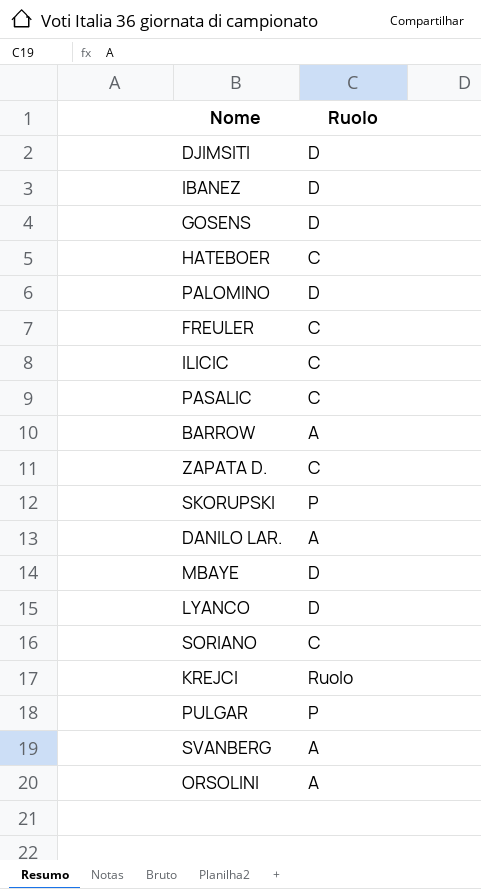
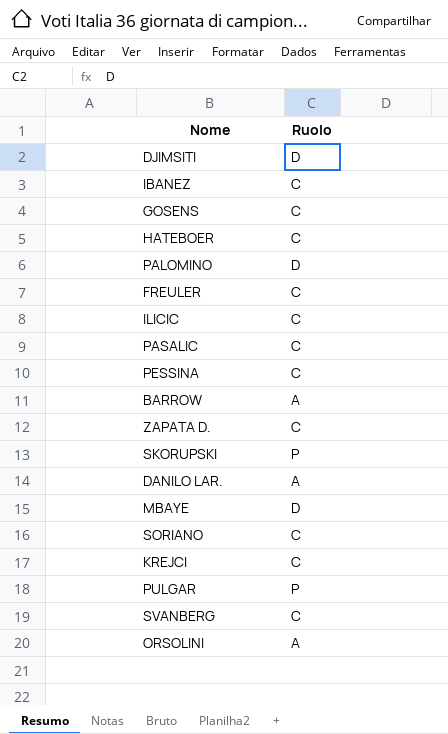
row LYANCO: D -> none
IBANEZ | Ruolo: D -> C
GOSENS | Ruolo: D -> C
row PESSINA: none -> C
KREJCI | Ruolo: Ruolo -> C
SVANBERG | Ruolo: A -> C

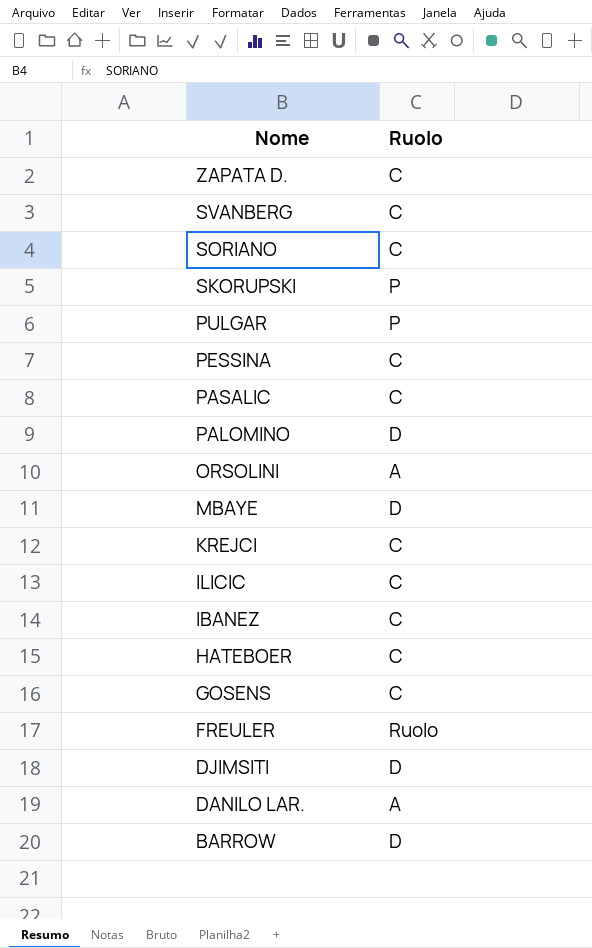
row order: none -> Nome descending
FREULER | Ruolo: C -> Ruolo
BARROW | Ruolo: A -> D

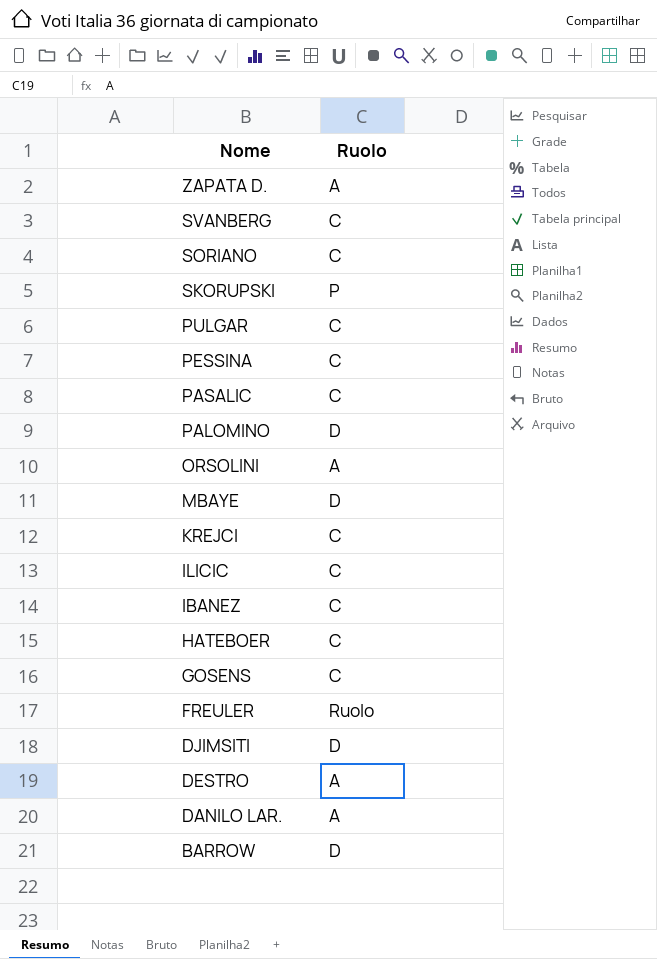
ZAPATA D. | Ruolo: C -> A
PULGAR | Ruolo: P -> C
row DESTRO: none -> A

